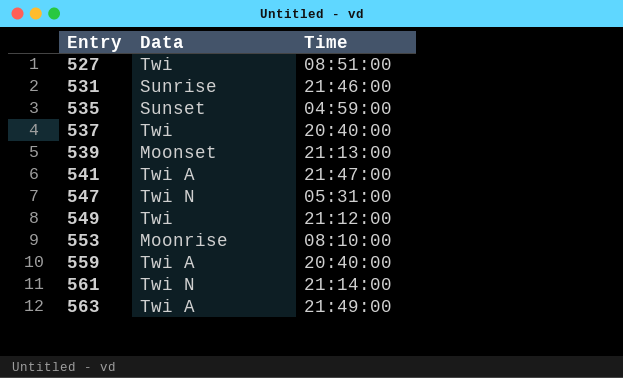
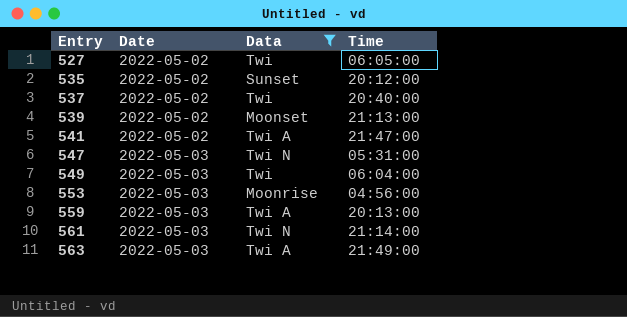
filter: none -> Data != Sunrise
column Date | position: none -> 2
527 | Time: 08:51:00 -> 06:05:00
535 | Time: 04:59:00 -> 20:12:00
549 | Time: 21:12:00 -> 06:04:00
553 | Time: 08:10:00 -> 04:56:00
559 | Time: 20:40:00 -> 20:13:00

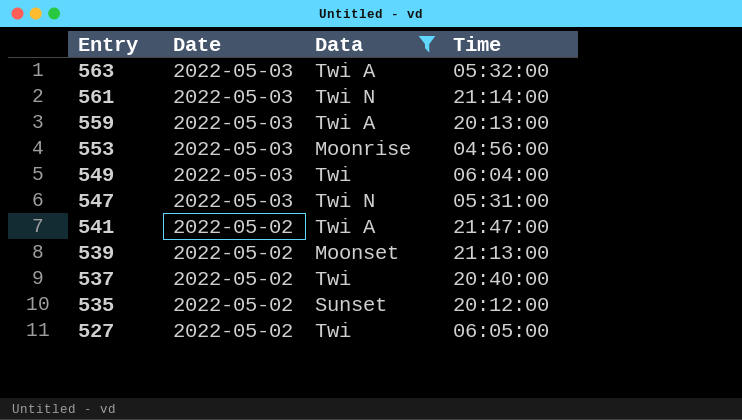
row order: Entry ascending -> Entry descending
563 | Time: 21:49:00 -> 05:32:00

